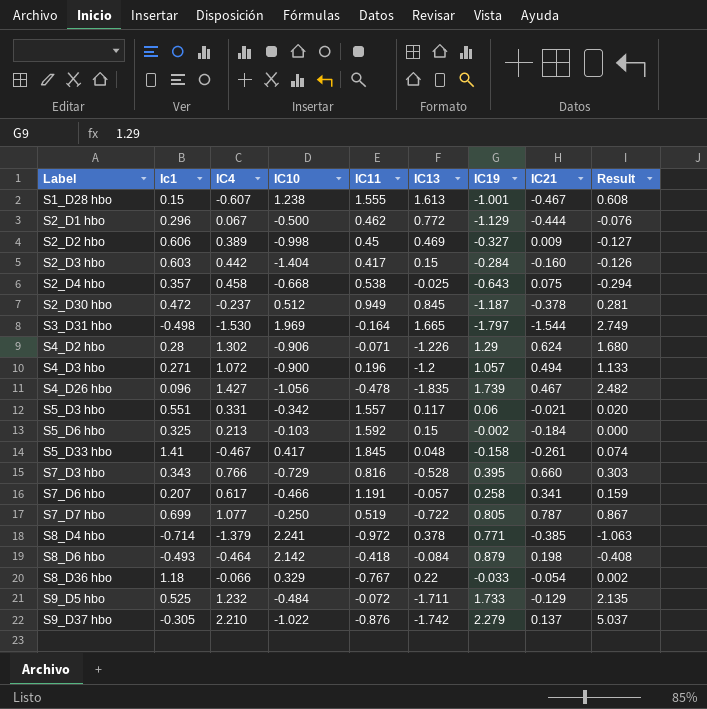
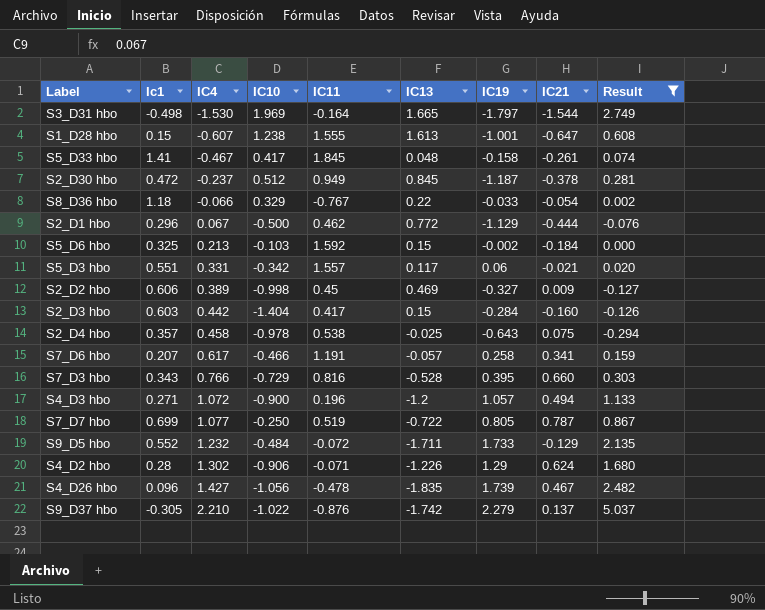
filter: none -> Result >= -0.294
row order: Label ascending -> IC4 ascending
S1_D28 hbo | IC21: -0.467 -> -0.647
S2_D4 hbo | IC10: -0.668 -> -0.978
S9_D5 hbo | Ic1: 0.525 -> 0.552

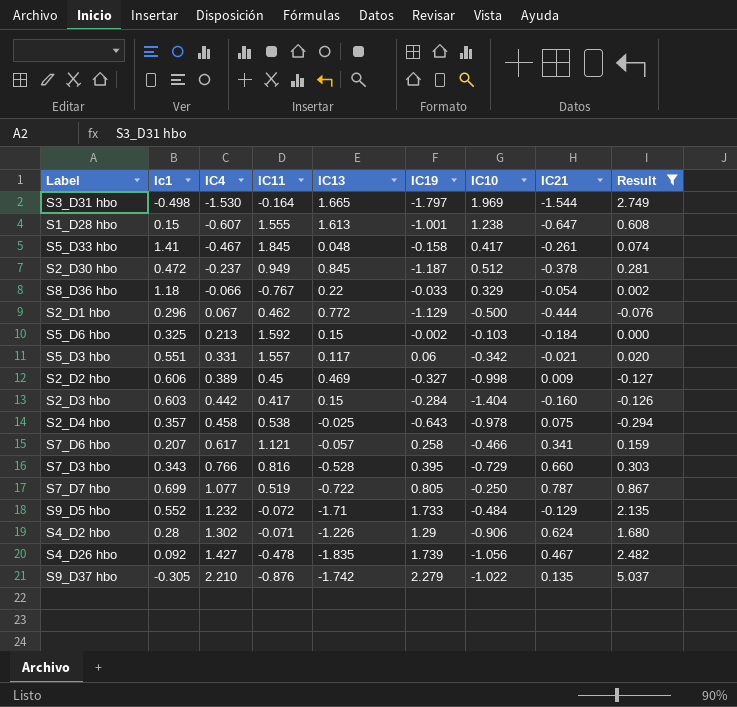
column IC10 | position: 4 -> 7
row S4_D3 hbo: 0.271 | 1.072 | -0.900 | 0.196 | -1.2 | 1.057 | 0.494 | 1.133 -> none
S7_D6 hbo | IC11: 1.191 -> 1.121
S9_D5 hbo | IC13: -1.711 -> -1.71
S4_D26 hbo | Ic1: 0.096 -> 0.092
S9_D37 hbo | IC21: 0.137 -> 0.135

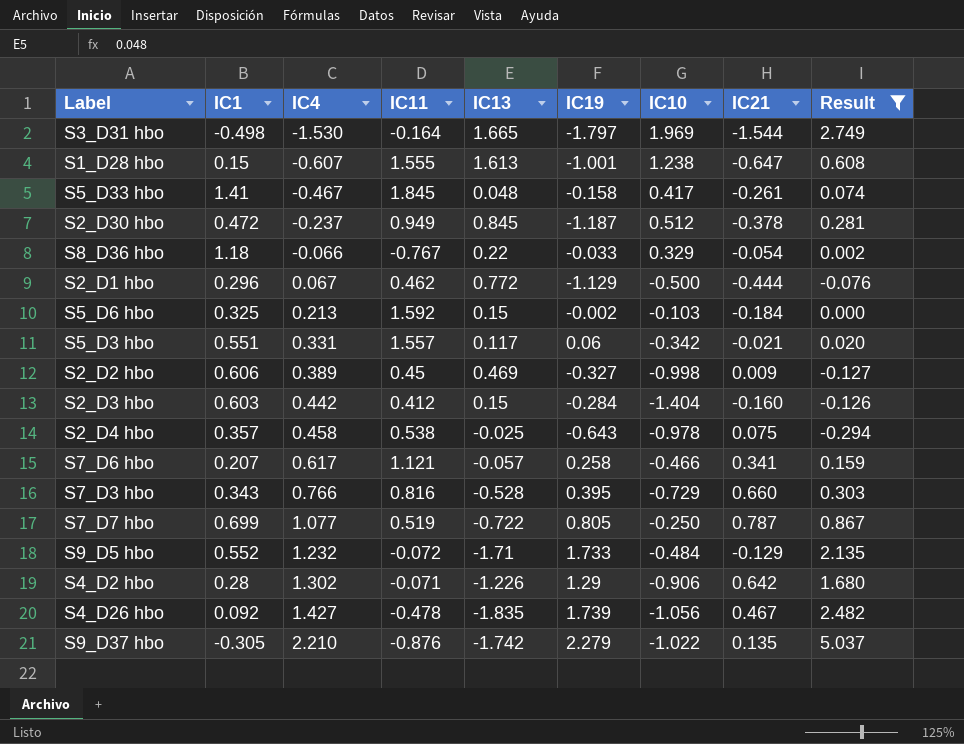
column name: Ic1 -> IC1
S2_D3 hbo | IC11: 0.417 -> 0.412
S4_D2 hbo | IC21: 0.624 -> 0.642

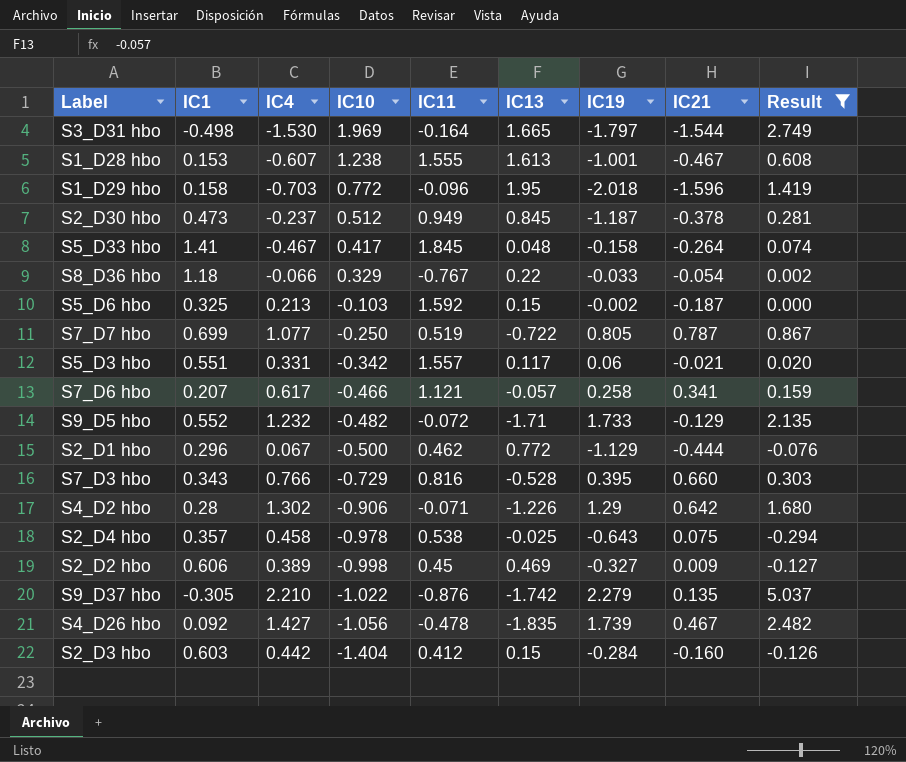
row order: IC4 ascending -> IC10 descending
column IC10 | position: 7 -> 4
S1_D28 hbo | IC1: 0.15 -> 0.153
S1_D28 hbo | IC21: -0.647 -> -0.467
row S1_D29 hbo: none -> 0.158 | -0.703 | 0.772 | -0.096 | 1.95 | -2.018 | -1.596 | 1.419
S2_D30 hbo | IC1: 0.472 -> 0.473
S5_D33 hbo | IC21: -0.261 -> -0.264
S5_D6 hbo | IC21: -0.184 -> -0.187
S9_D5 hbo | IC10: -0.484 -> -0.482

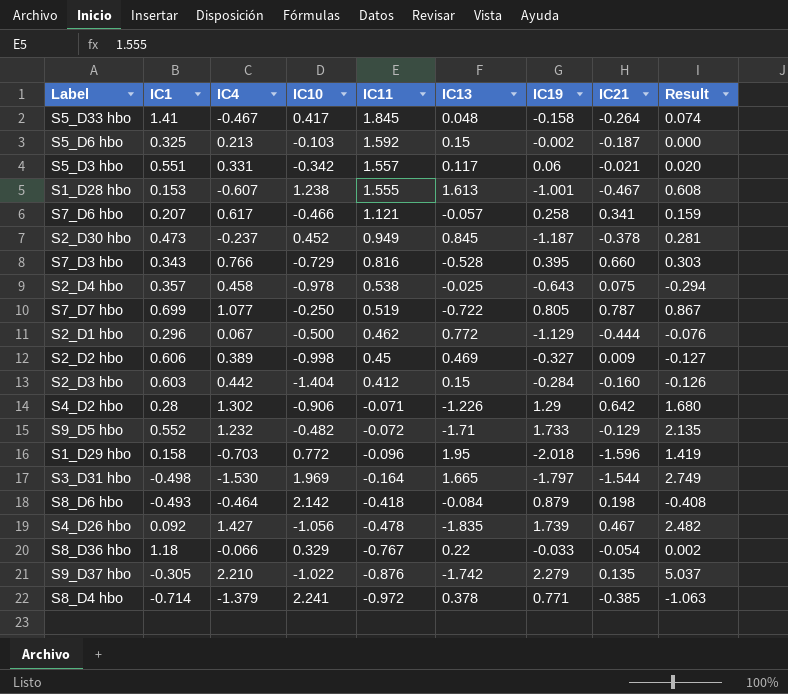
filter: Result >= -0.294 -> none
row order: IC10 descending -> IC11 descending
S2_D30 hbo | IC10: 0.512 -> 0.452

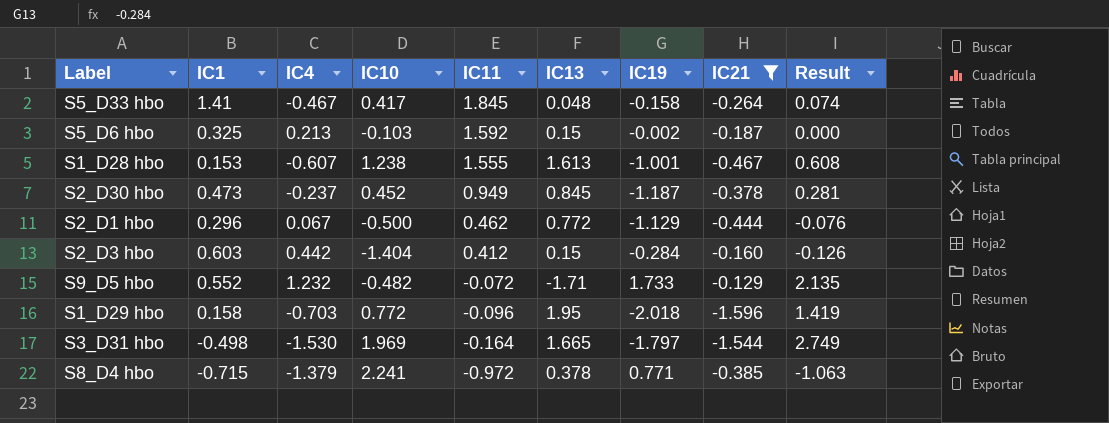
filter: none -> IC21 <= -0.129
S8_D4 hbo | IC1: -0.714 -> -0.715

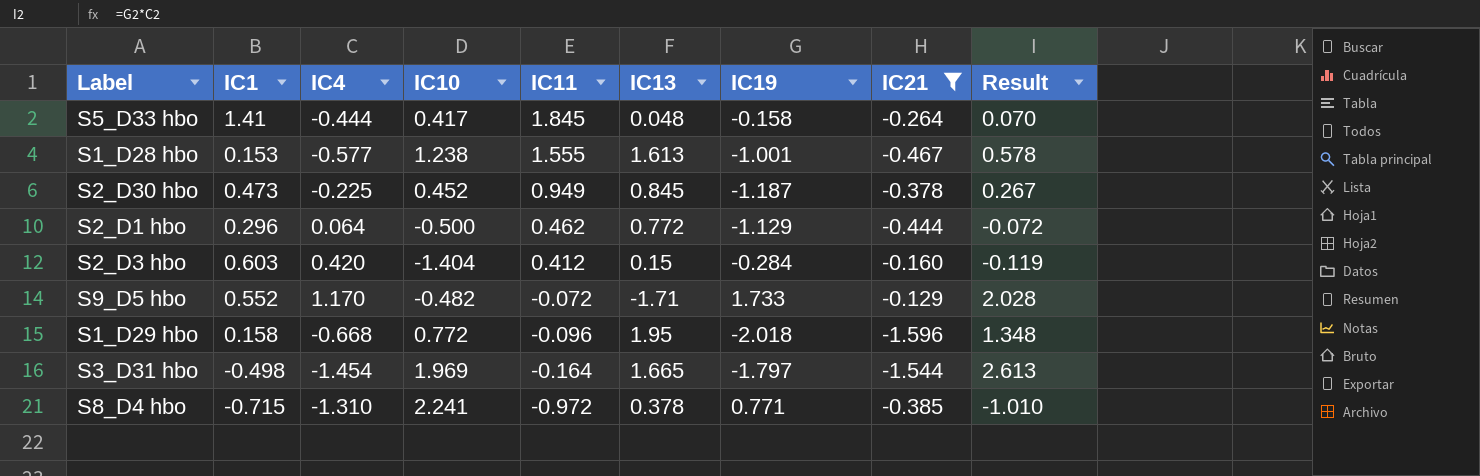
row S5_D6 hbo: 0.325 | 0.213 | -0.103 | 1.592 | 0.15 | -0.002 | -0.187 | 0.000 -> none
S5_D33 hbo | IC4: -0.467 -> -0.444
S5_D33 hbo | Result: 0.074 -> 0.070
S1_D28 hbo | IC4: -0.607 -> -0.577
S1_D28 hbo | Result: 0.608 -> 0.578
S2_D30 hbo | IC4: -0.237 -> -0.225
S2_D30 hbo | Result: 0.281 -> 0.267
S2_D1 hbo | IC4: 0.067 -> 0.064
S2_D1 hbo | Result: -0.076 -> -0.072
S2_D3 hbo | IC4: 0.442 -> 0.420
S2_D3 hbo | Result: -0.126 -> -0.119
S9_D5 hbo | IC4: 1.232 -> 1.170
S9_D5 hbo | Result: 2.135 -> 2.028
S1_D29 hbo | IC4: -0.703 -> -0.668
S1_D29 hbo | Result: 1.419 -> 1.348
S3_D31 hbo | IC4: -1.530 -> -1.454
S3_D31 hbo | Result: 2.749 -> 2.613
S8_D4 hbo | IC4: -1.379 -> -1.310
S8_D4 hbo | Result: -1.063 -> -1.010

